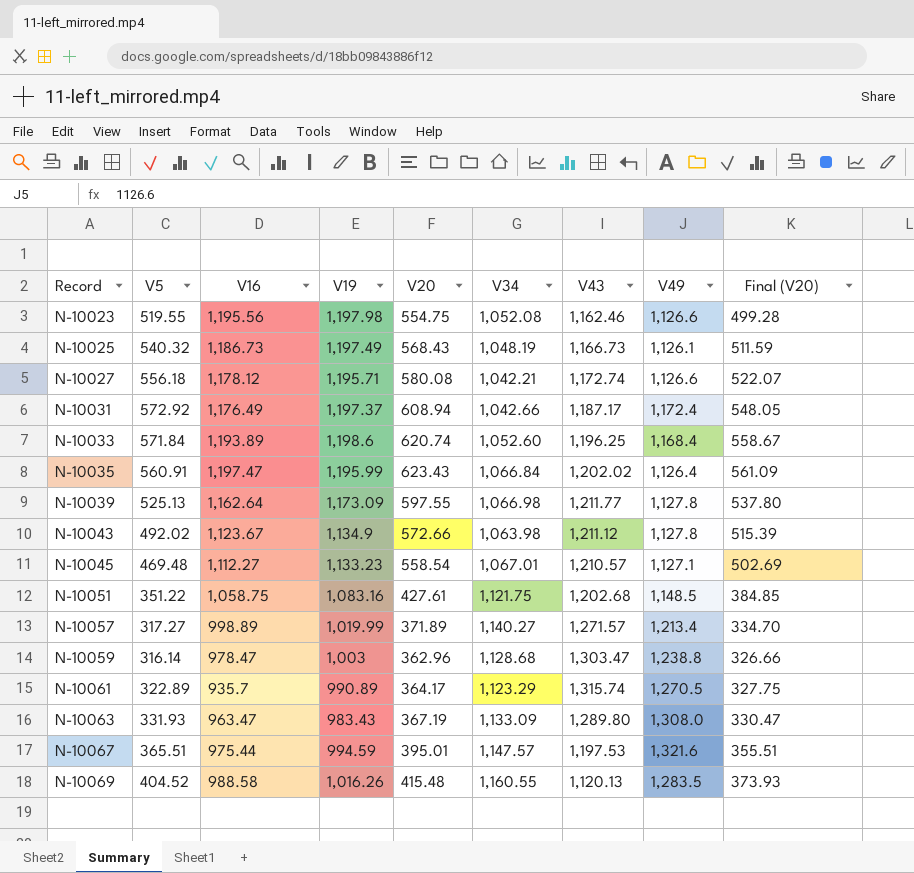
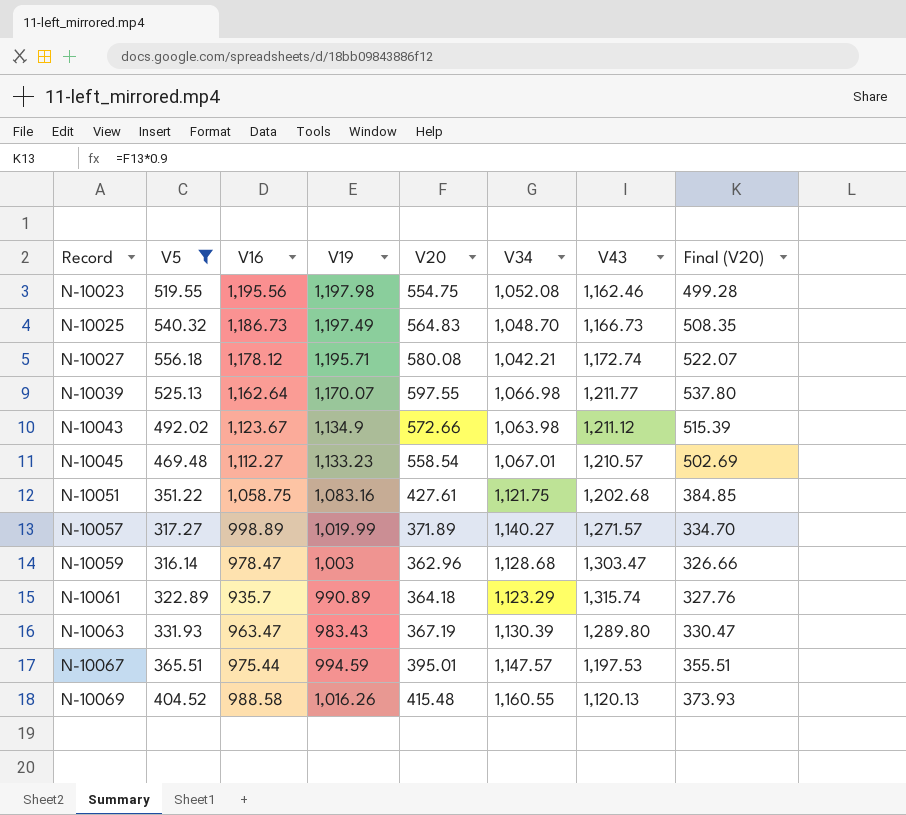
filter: none -> V5 <= 556.18
column V49 | position: 8 -> none
N-10025 | V20: 568.43 -> 564.83
N-10025 | V34: 1,048.19 -> 1,048.70
N-10025 | Final (V20): 511.59 -> 508.35
N-10039 | V19: 1,173.09 -> 1,170.07
N-10061 | V20: 364.17 -> 364.18
N-10061 | Final (V20): 327.75 -> 327.76
N-10063 | V34: 1,133.09 -> 1,130.39

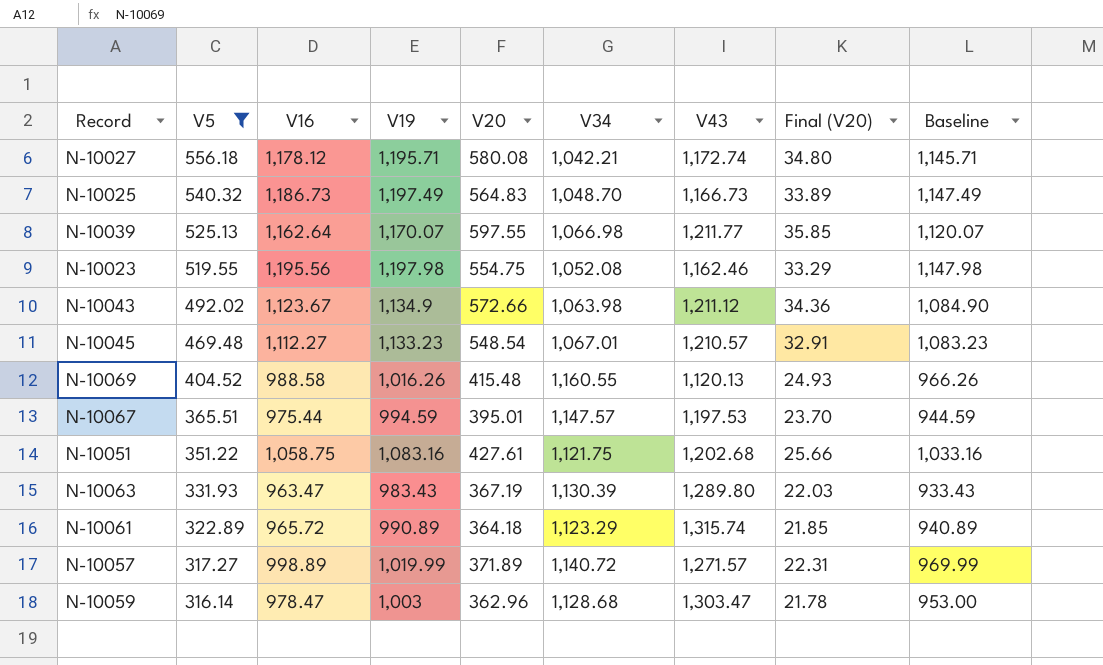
row order: Record ascending -> V5 descending
column Final (V20) | formula: [V20] * 0.9 -> [V20] * 0.06
column Baseline | formula: none -> [V19] - 50
N-10045 | V20: 558.54 -> 548.54
N-10061 | V16: 935.7 -> 965.72
N-10057 | V34: 1,140.27 -> 1,140.72

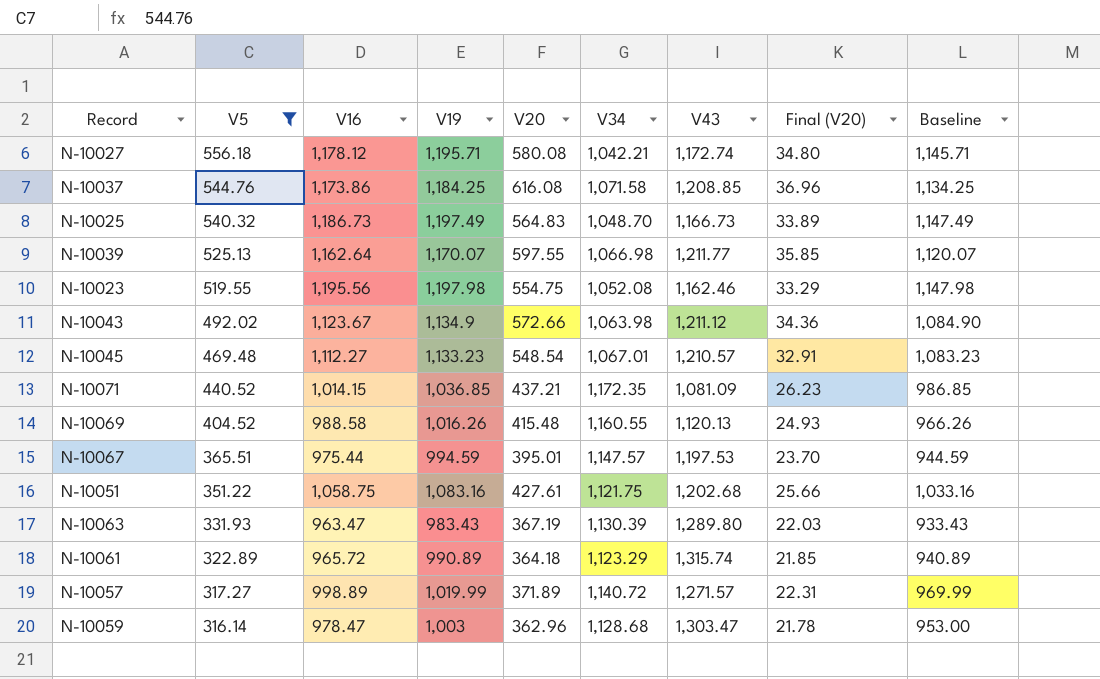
row N-10037: none -> 544.76 | 1,173.86 | 1,184.25 | 616.08 | 1,071.58 | 1,208.85 | 36.96 | 1,134.25
row N-10071: none -> 440.52 | 1,014.15 | 1,036.85 | 437.21 | 1,172.35 | 1,081.09 | 26.23 | 986.85

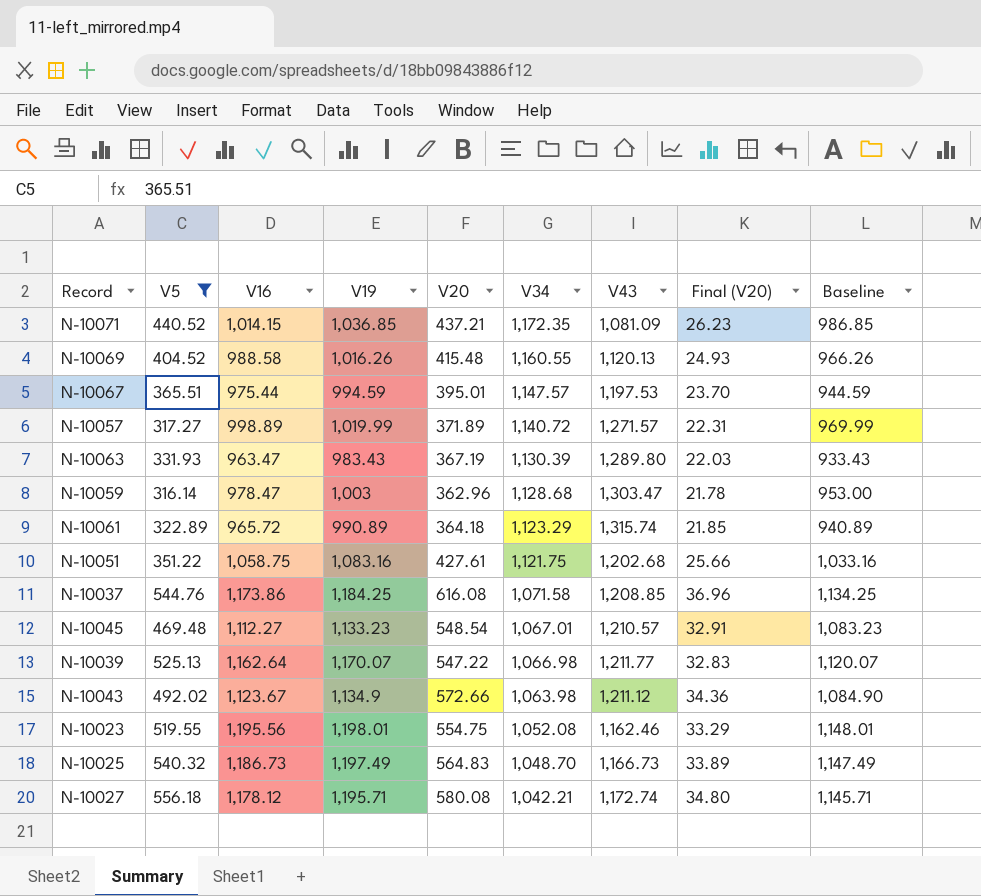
row order: V5 descending -> V34 descending
N-10039 | V20: 597.55 -> 547.22
N-10039 | Final (V20): 35.85 -> 32.83
N-10023 | V19: 1,197.98 -> 1,198.01
N-10023 | Baseline: 1,147.98 -> 1,148.01

